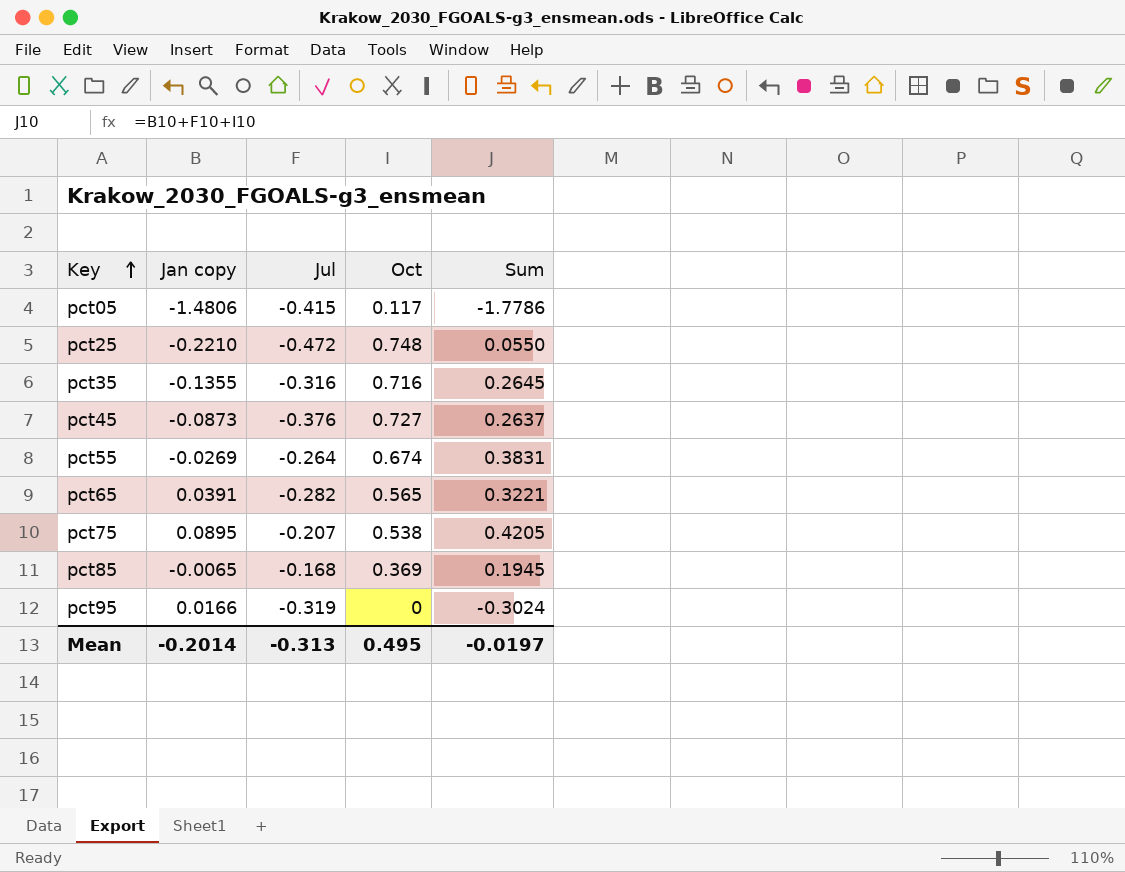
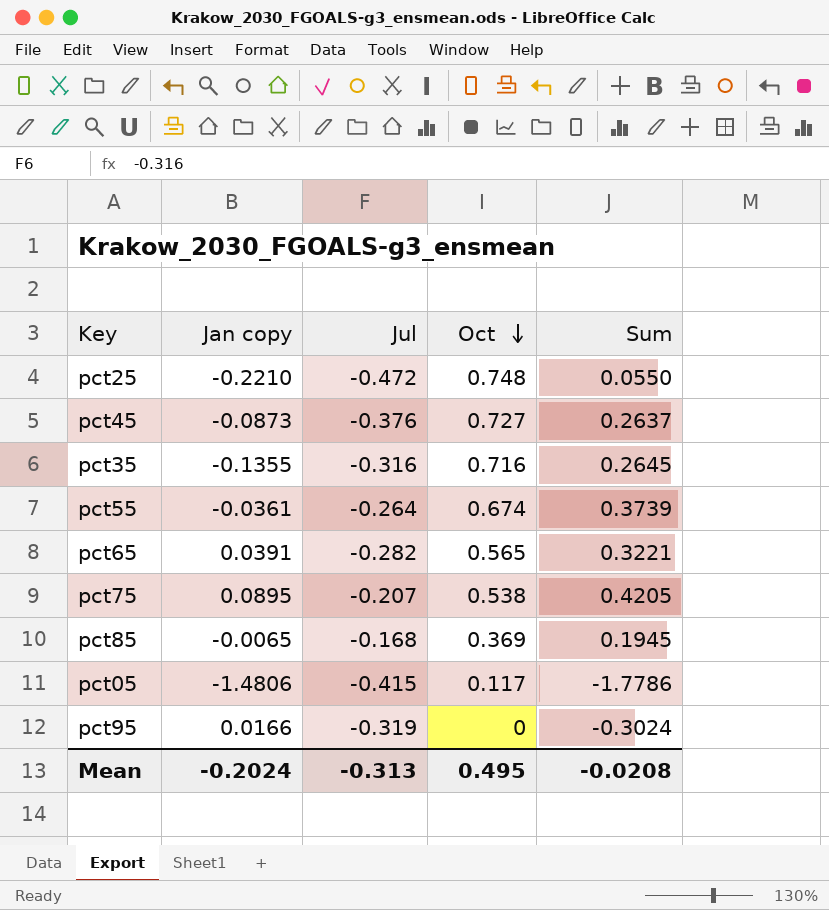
row order: Key ascending -> Oct descending
pct55 | Jan copy: -0.0269 -> -0.0361
pct55 | Sum: 0.3831 -> 0.3739
Mean | Jan copy: -0.2014 -> -0.2024
Mean | Sum: -0.0197 -> -0.0208

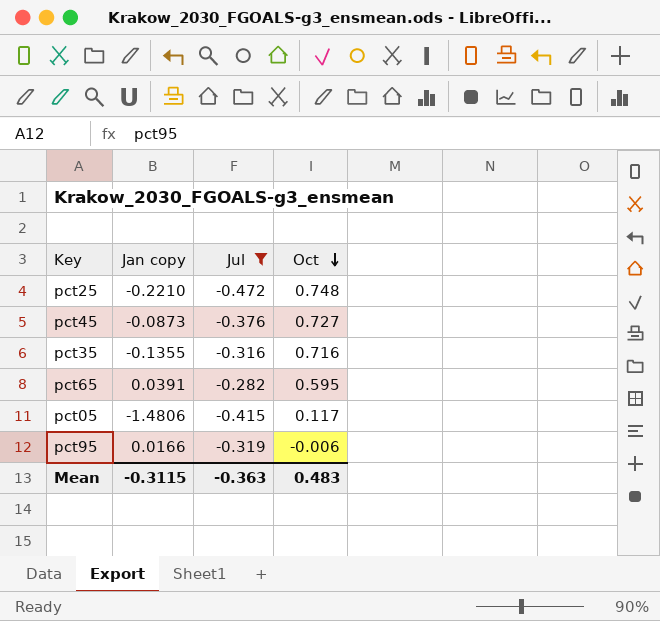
filter: none -> Jul <= -0.282
column Sum | formula: [Jan copy] + [Jul] + [Oct] -> none
pct65 | Oct: 0.565 -> 0.595
pct95 | Oct: 0 -> -0.006
Mean | Jan copy: -0.2024 -> -0.3115
Mean | Jul: -0.313 -> -0.363
Mean | Oct: 0.495 -> 0.483

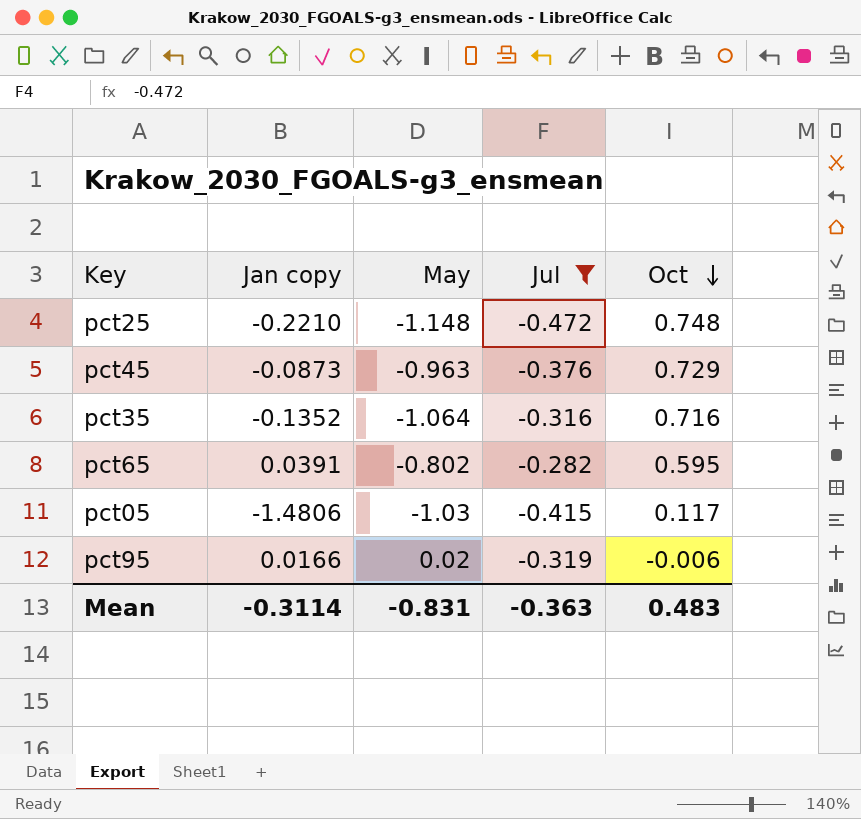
column May | position: none -> 3
pct45 | Oct: 0.727 -> 0.729
pct35 | Jan copy: -0.1355 -> -0.1352
Mean | Jan copy: -0.3115 -> -0.3114

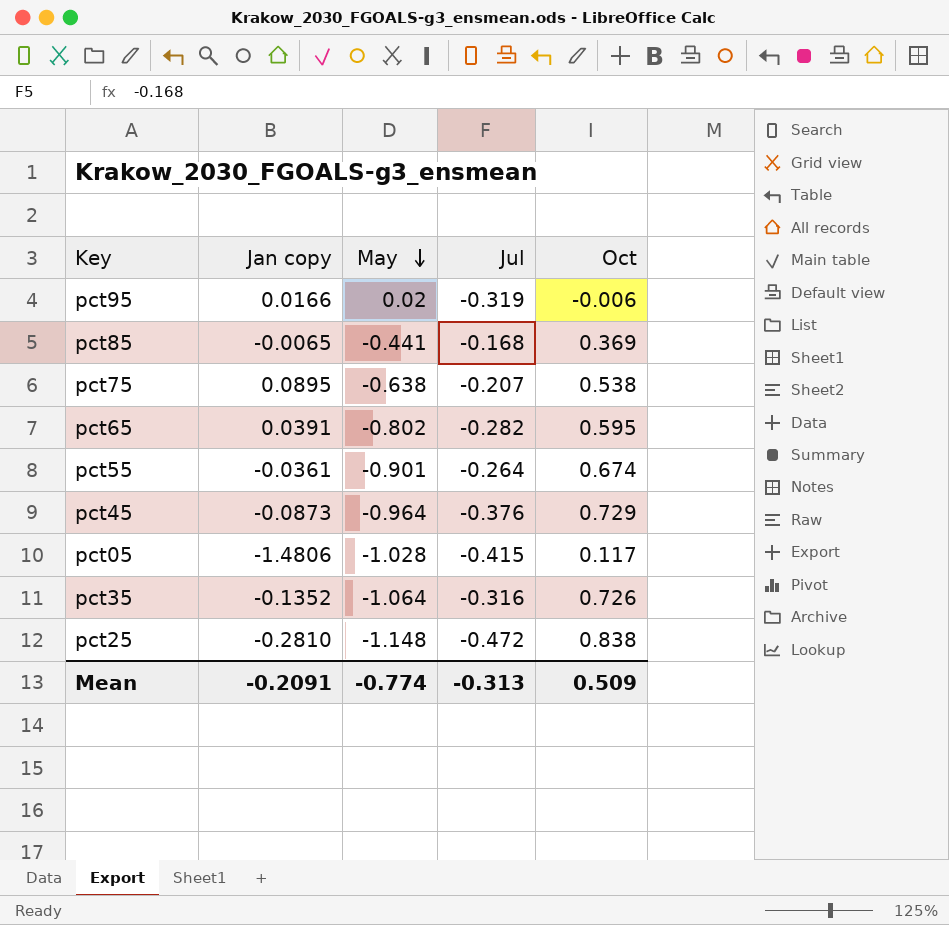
filter: Jul <= -0.282 -> none
row order: Oct descending -> May descending
pct45 | May: -0.963 -> -0.964
pct05 | May: -1.03 -> -1.028
pct35 | Oct: 0.716 -> 0.726
pct25 | Jan copy: -0.2210 -> -0.2810
pct25 | Oct: 0.748 -> 0.838
Mean | Jan copy: -0.3114 -> -0.2091
Mean | May: -0.831 -> -0.774
Mean | Jul: -0.363 -> -0.313
Mean | Oct: 0.483 -> 0.509

